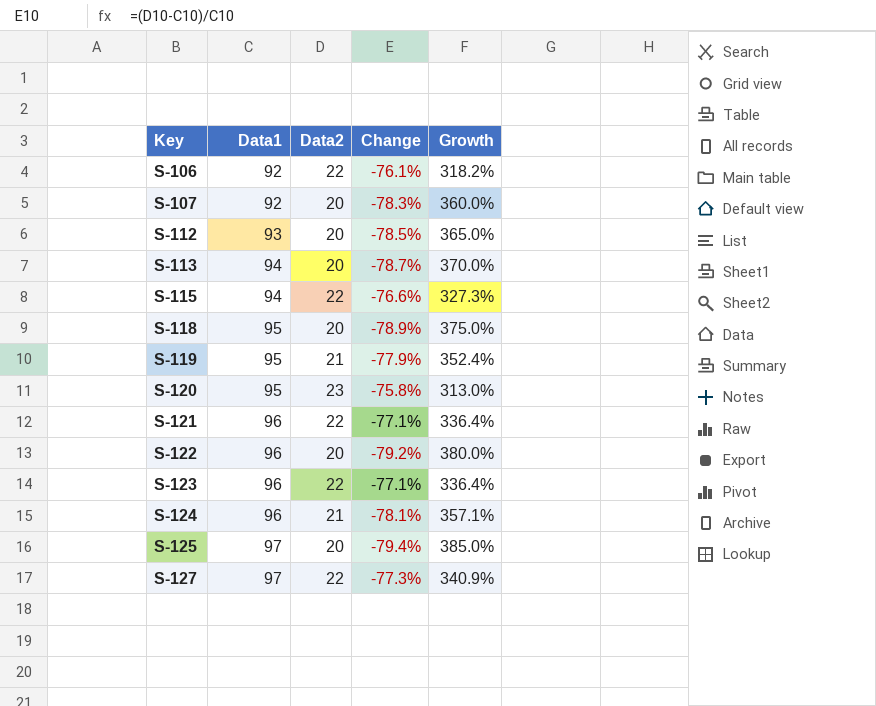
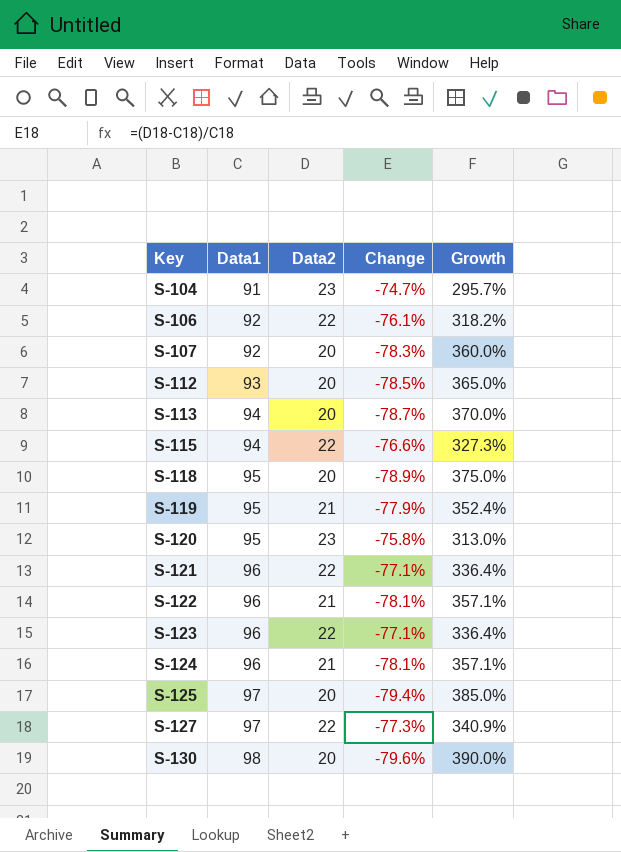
row S-104: none -> 91 | 23 | -74.7% | 295.7%
S-122 | Data2: 20 -> 21
S-122 | Change: -79.2% -> -78.1%
S-122 | Growth: 380.0% -> 357.1%
row S-130: none -> 98 | 20 | -79.6% | 390.0%

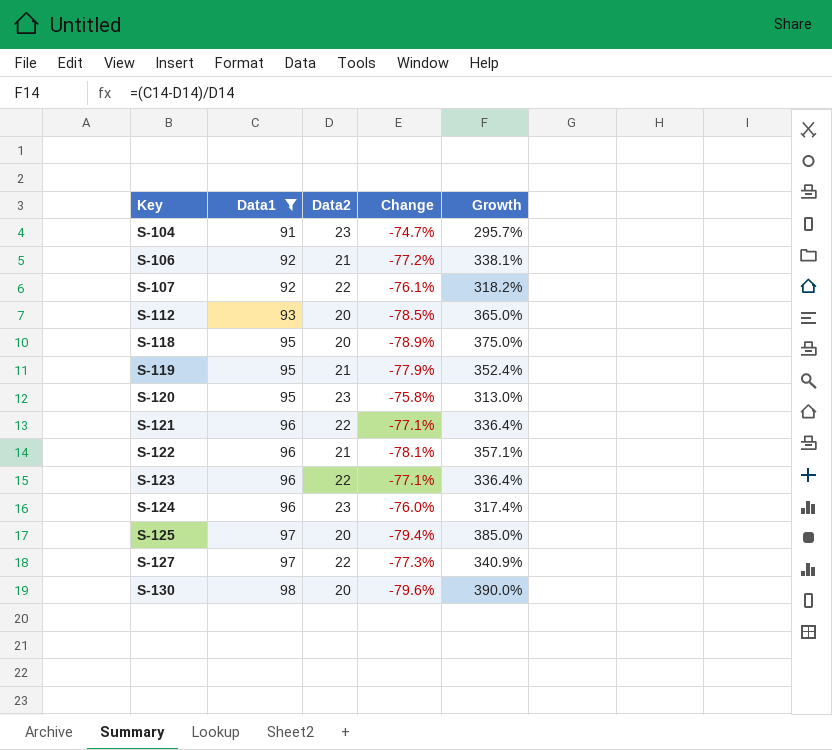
filter: none -> Data1 != 94
S-106 | Data2: 22 -> 21
S-106 | Change: -76.1% -> -77.2%
S-106 | Growth: 318.2% -> 338.1%
S-107 | Data2: 20 -> 22
S-107 | Change: -78.3% -> -76.1%
S-107 | Growth: 360.0% -> 318.2%
S-124 | Data2: 21 -> 23
S-124 | Change: -78.1% -> -76.0%
S-124 | Growth: 357.1% -> 317.4%

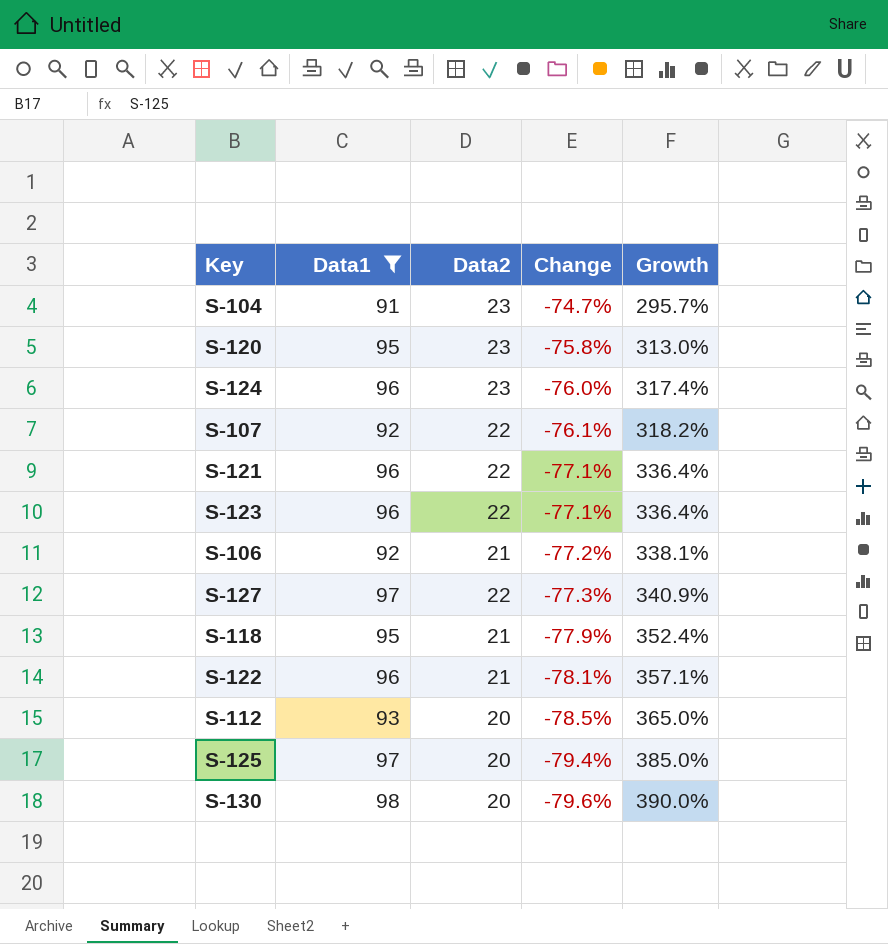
row order: Key ascending -> Change descending
row S-119: 95 | 21 | -77.9% | 352.4% -> none
S-118 | Data2: 20 -> 21
S-118 | Change: -78.9% -> -77.9%
S-118 | Growth: 375.0% -> 352.4%

